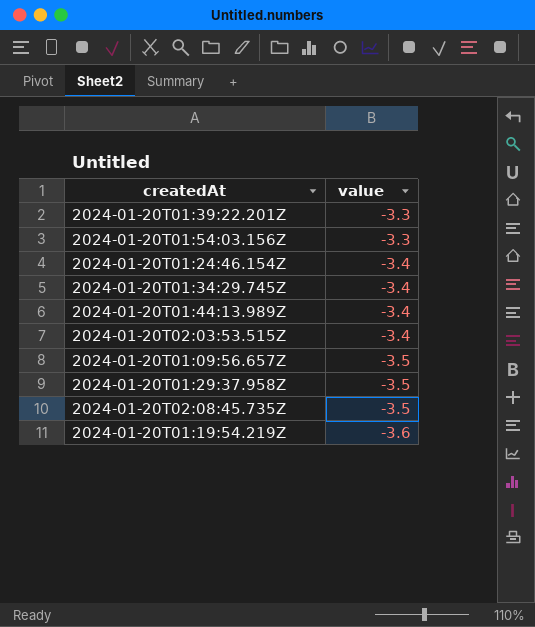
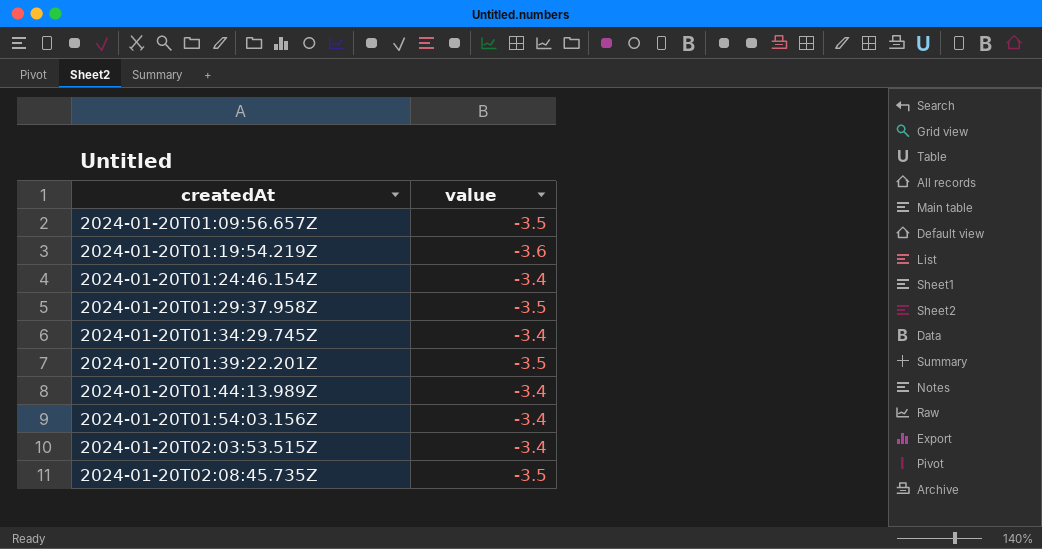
row order: value descending -> createdAt ascending
2024-01-20T01:39:22.201Z | value: -3.3 -> -3.5
2024-01-20T01:54:03.156Z | value: -3.3 -> -3.4

